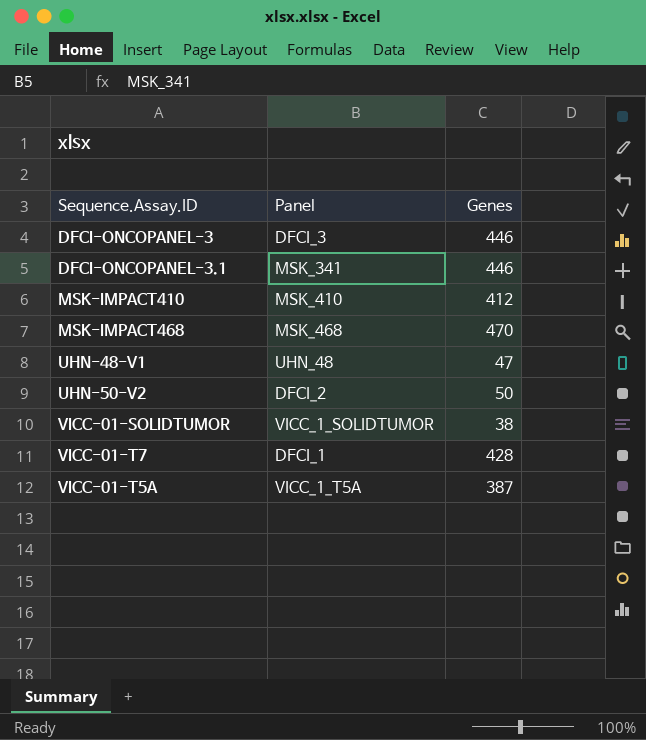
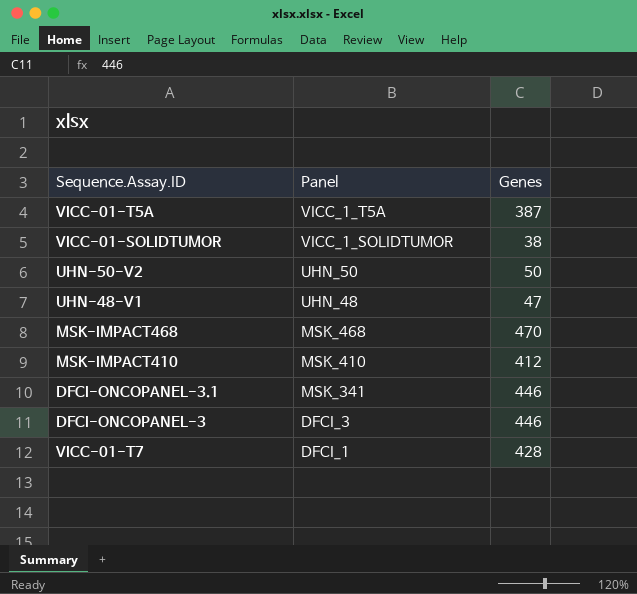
row order: none -> Panel descending
UHN-50-V2 | Panel: DFCI_2 -> UHN_50

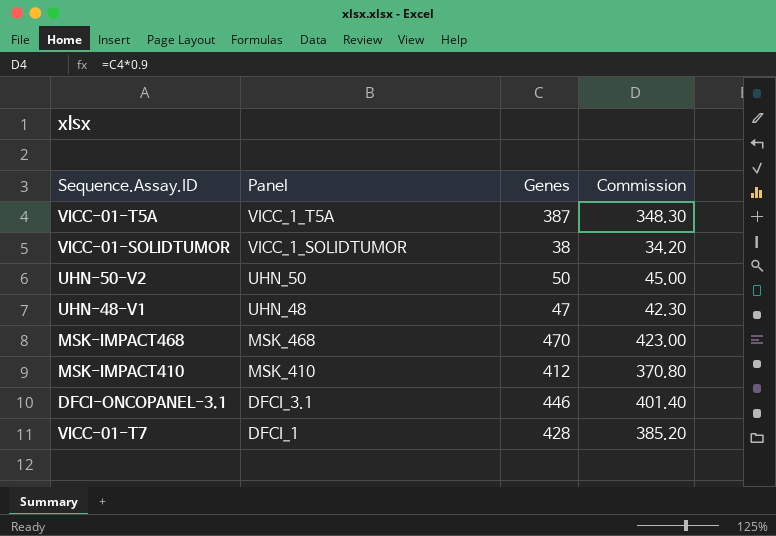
column Commission | formula: none -> [Genes] * 0.9
row DFCI-ONCOPANEL-3: DFCI_3 | 446 -> none
DFCI-ONCOPANEL-3.1 | Panel: MSK_341 -> DFCI_3.1

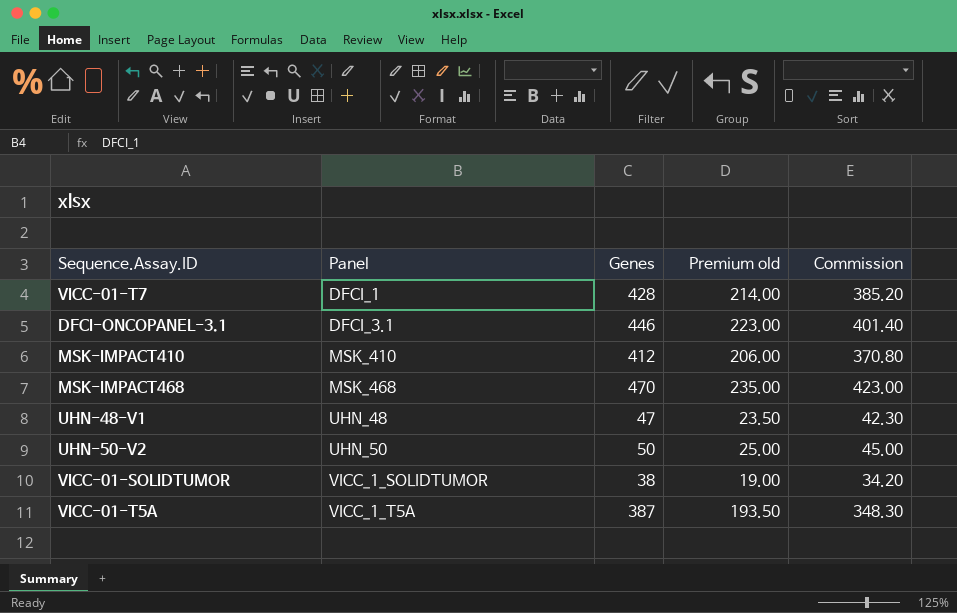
row order: Panel descending -> Panel ascending
column Premium old | formula: none -> [Genes] * 0.5

